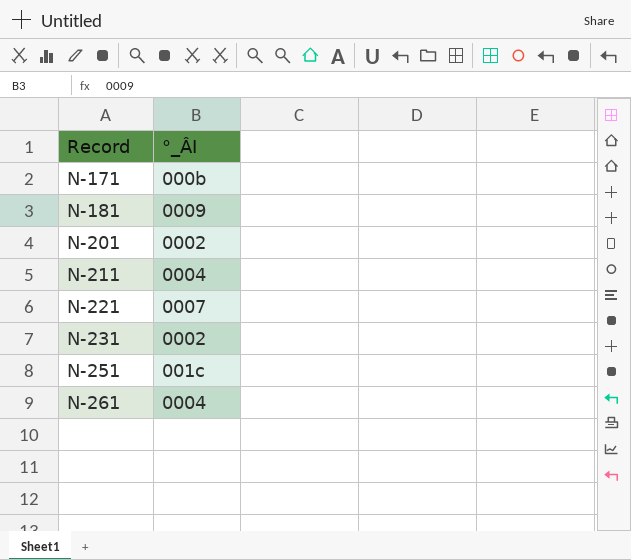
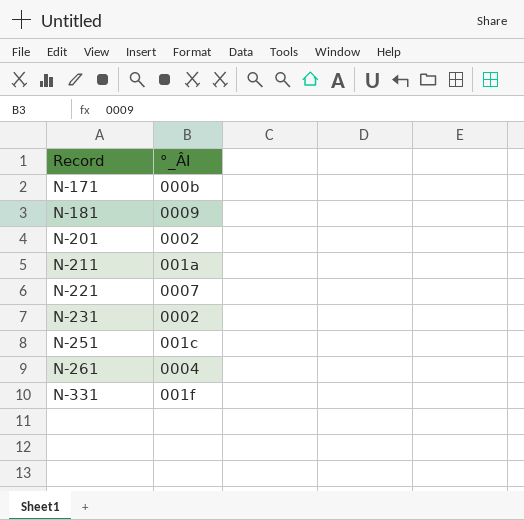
N-211 | °_ÂI: 0004 -> 001a
row N-331: none -> 001f

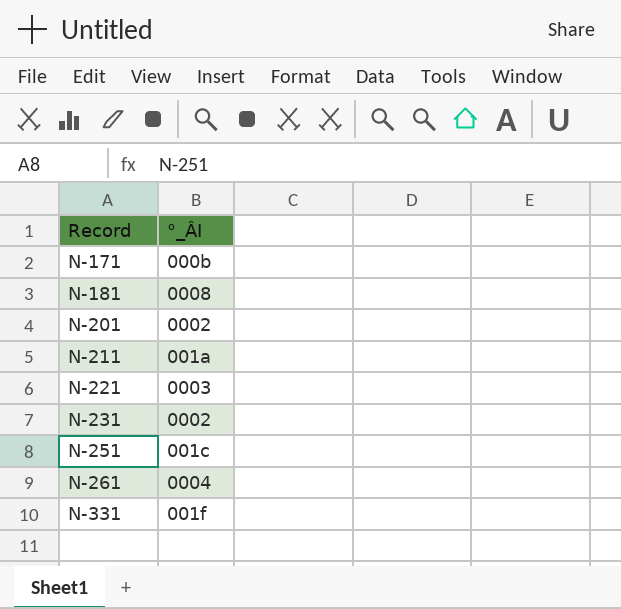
N-181 | °_ÂI: 0009 -> 0008
N-221 | °_ÂI: 0007 -> 0003

